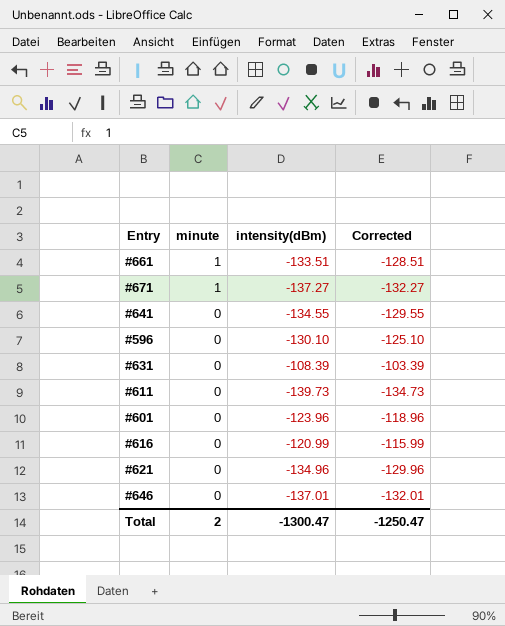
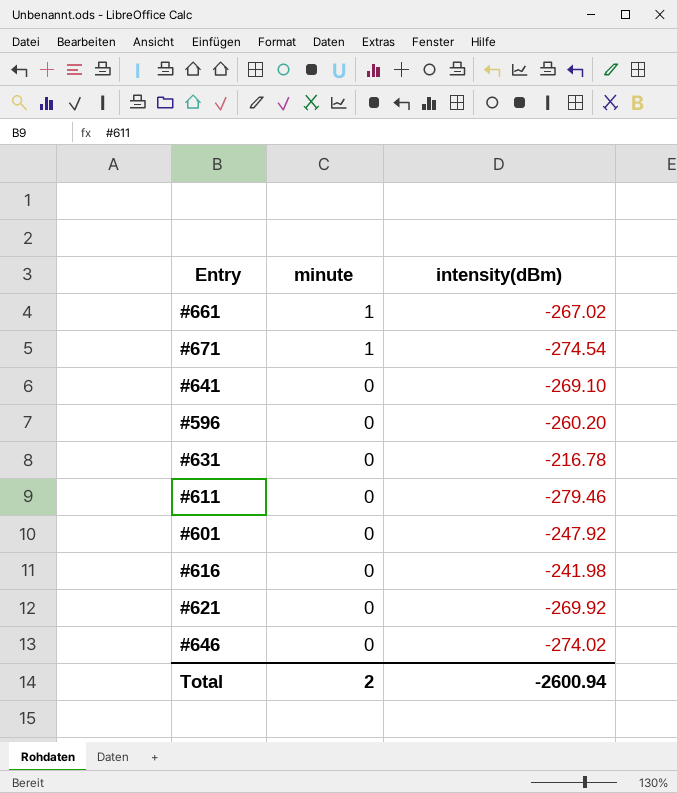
column Corrected | formula: [intensity(dBm)] + 5 -> none
#661 | intensity(dBm): -133.51 -> -267.02
#671 | intensity(dBm): -137.27 -> -274.54
#641 | intensity(dBm): -134.55 -> -269.10
#596 | intensity(dBm): -130.10 -> -260.20
#631 | intensity(dBm): -108.39 -> -216.78
#611 | intensity(dBm): -139.73 -> -279.46
#601 | intensity(dBm): -123.96 -> -247.92
#616 | intensity(dBm): -120.99 -> -241.98
#621 | intensity(dBm): -134.96 -> -269.92
#646 | intensity(dBm): -137.01 -> -274.02
Total | intensity(dBm): -1300.47 -> -2600.94

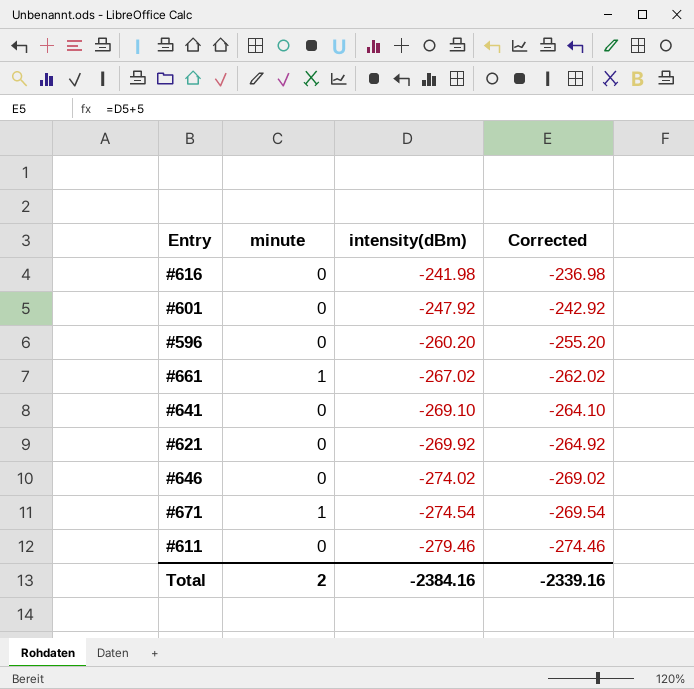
row order: minute descending -> intensity(dBm) descending
column Corrected | formula: none -> [intensity(dBm)] + 5
row #631: 0 | -216.78 -> none
Total | intensity(dBm): -2600.94 -> -2384.16

